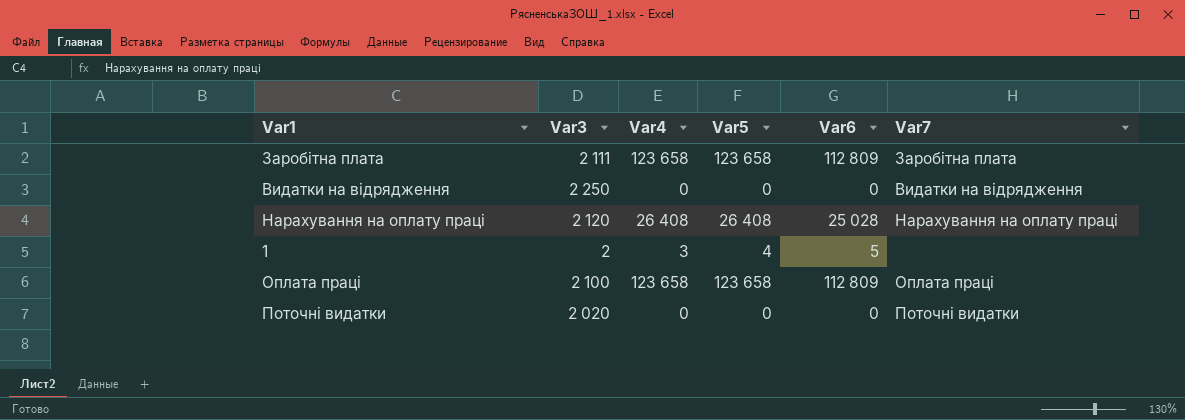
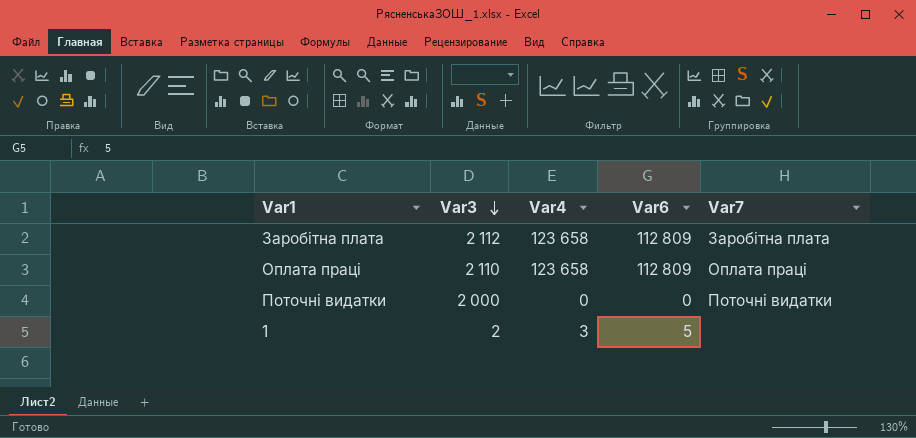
row order: none -> Var3 descending
column Var5 | position: 4 -> none
row Видатки на відрядження: 2 250 | 0 | 0 | 0 | Видатки на відрядження -> none
row Нарахування на оплату праці: 2 120 | 26 408 | 26 408 | 25 028 | Нарахування на оплату праці -> none
Заробітна плата | Var3: 2 111 -> 2 112
Оплата праці | Var3: 2 100 -> 2 110
Поточні видатки | Var3: 2 020 -> 2 000

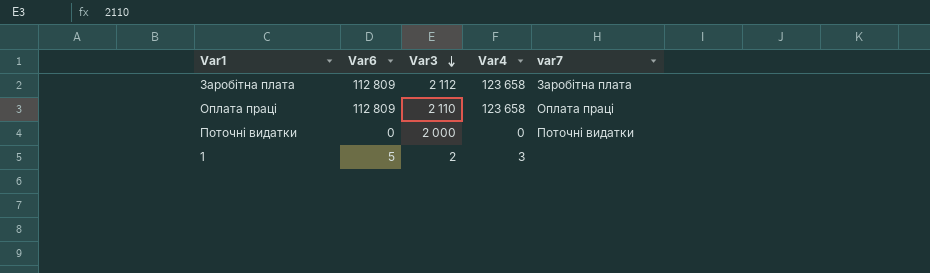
column Var6 | position: 4 -> 2
column name: Var7 -> var7

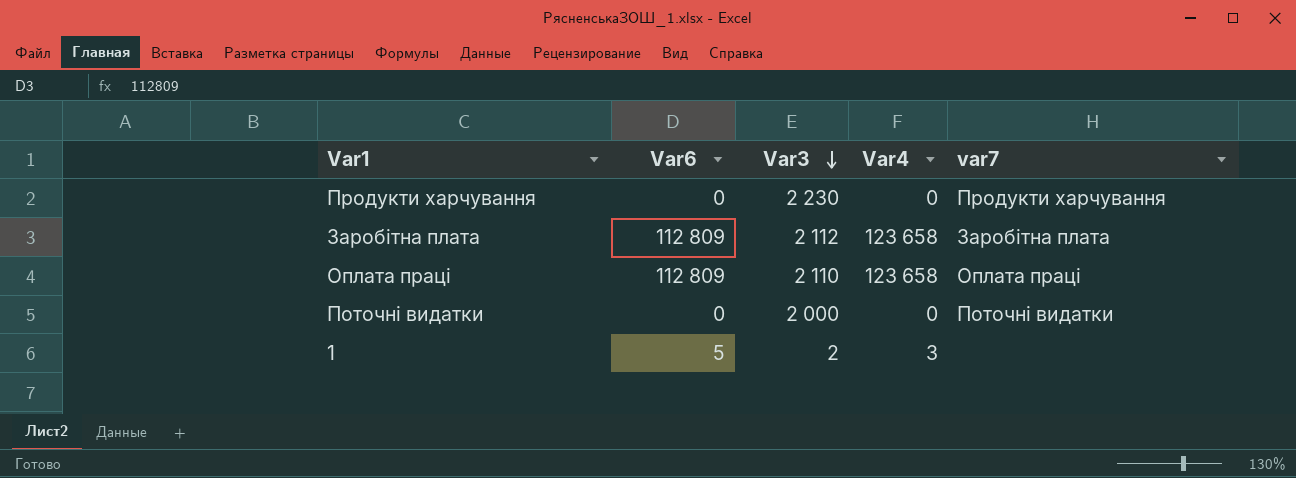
row Продукти харчування: none -> 0 | 2 230 | 0 | Продукти харчування

